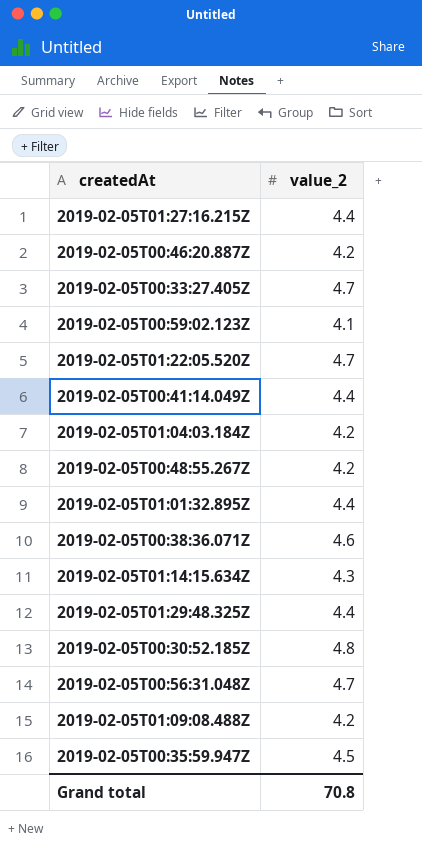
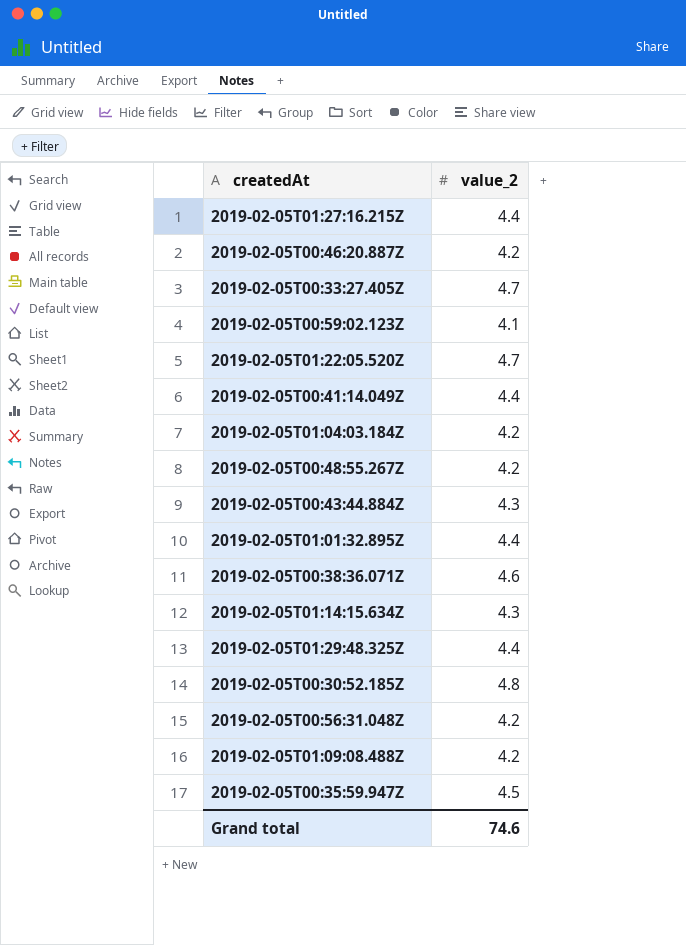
row 2019-02-05T00:43:44.884Z: none -> 4.3
2019-02-05T00:56:31.048Z | value_2: 4.7 -> 4.2
Grand total | value_2: 70.8 -> 74.6

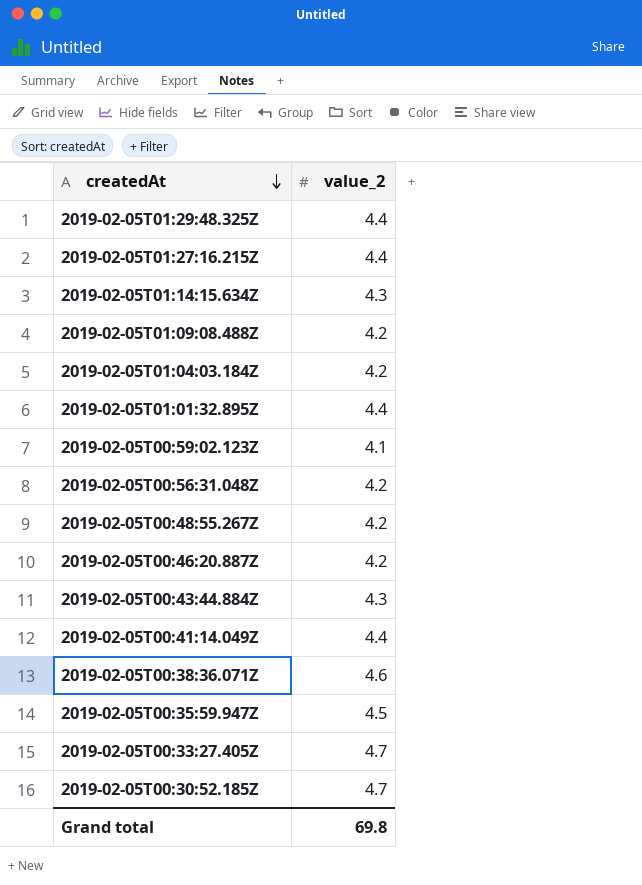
row order: none -> createdAt descending
row 2019-02-05T01:22:05.520Z: 4.7 -> none
2019-02-05T00:30:52.185Z | value_2: 4.8 -> 4.7
Grand total | value_2: 74.6 -> 69.8

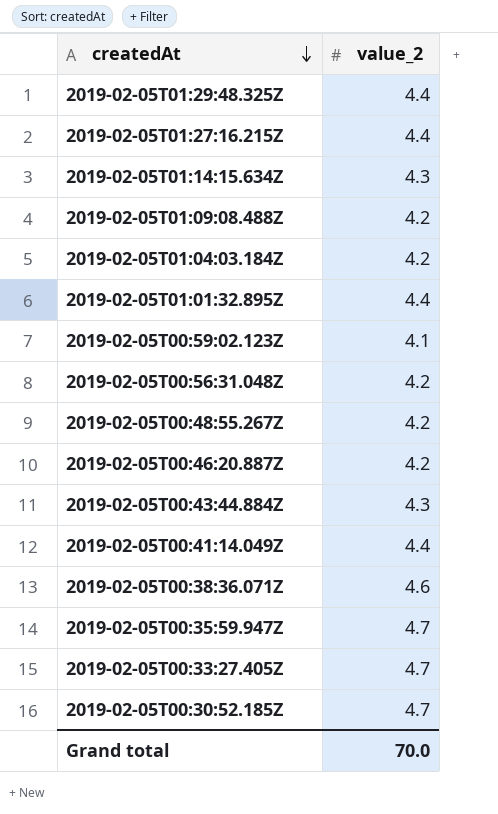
2019-02-05T00:35:59.947Z | value_2: 4.5 -> 4.7
Grand total | value_2: 69.8 -> 70.0

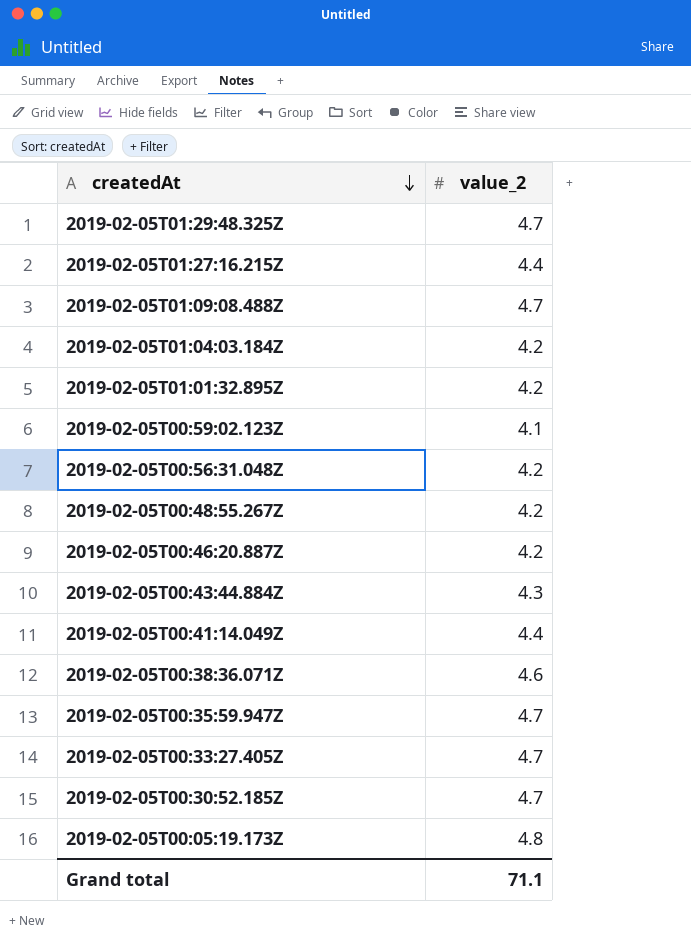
row 2019-02-05T01:14:15.634Z: 4.3 -> none
2019-02-05T01:29:48.325Z | value_2: 4.4 -> 4.7
2019-02-05T01:09:08.488Z | value_2: 4.2 -> 4.7
2019-02-05T01:01:32.895Z | value_2: 4.4 -> 4.2
row 2019-02-05T00:05:19.173Z: none -> 4.8
Grand total | value_2: 70.0 -> 71.1

